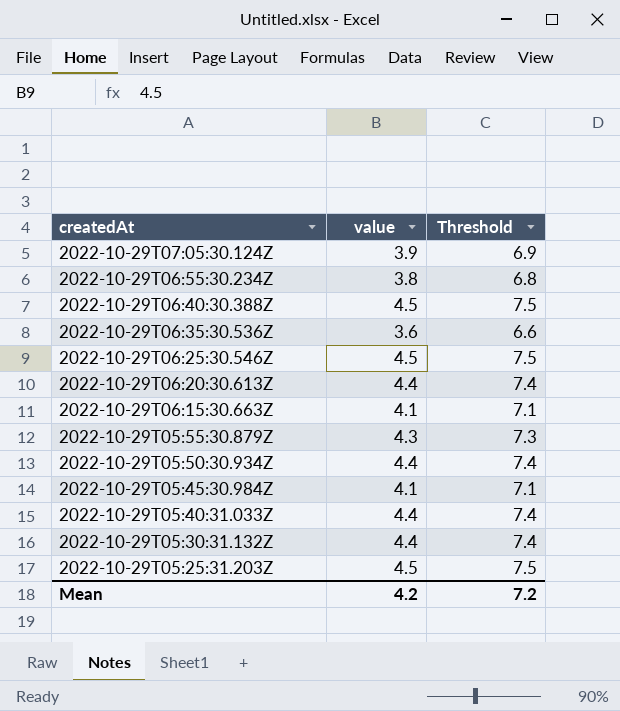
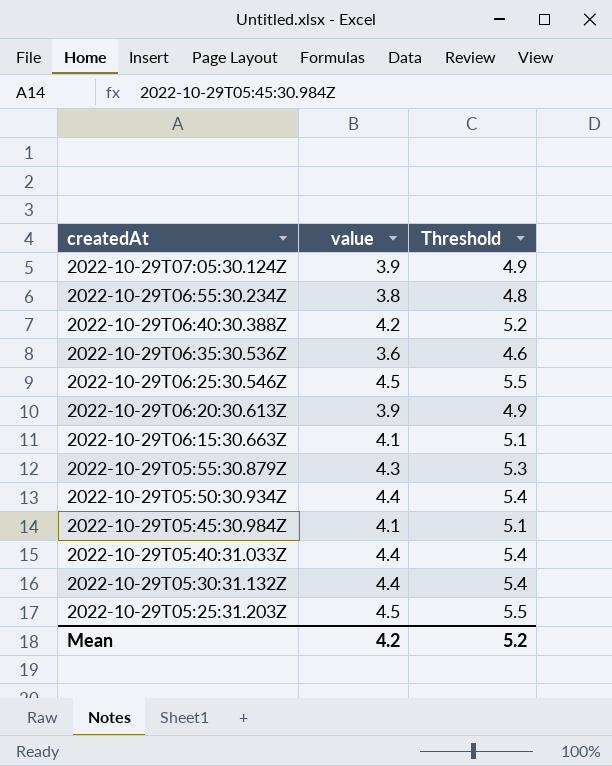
column Threshold | formula: [value] + 3 -> [value] + 1
2022-10-29T06:40:30.388Z | value: 4.5 -> 4.2
2022-10-29T06:20:30.613Z | value: 4.4 -> 3.9
Mean | Threshold: 7.2 -> 5.2

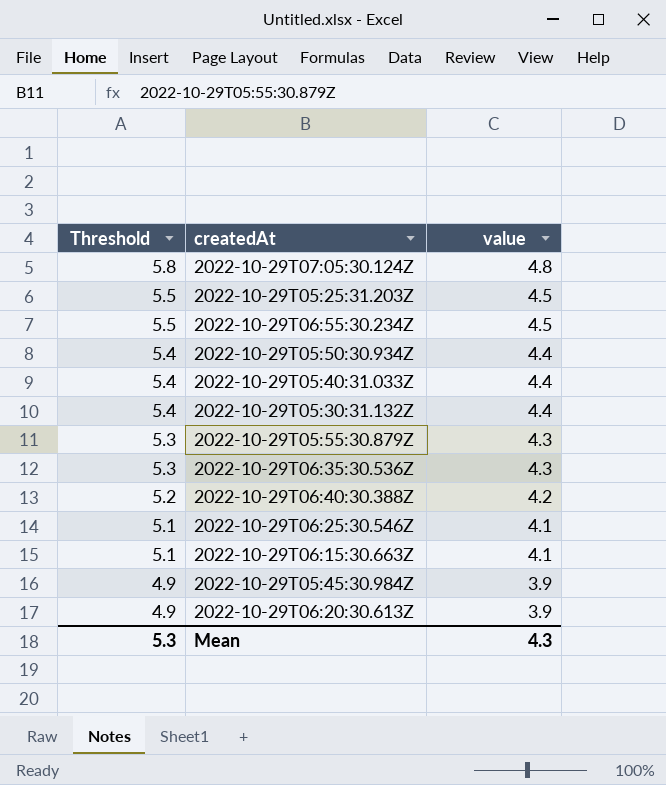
row order: createdAt descending -> Threshold descending
column Threshold | position: 3 -> 1
2022-10-29T07:05:30.124Z | Threshold: 4.9 -> 5.8
2022-10-29T07:05:30.124Z | value: 3.9 -> 4.8
2022-10-29T06:55:30.234Z | Threshold: 4.8 -> 5.5
2022-10-29T06:55:30.234Z | value: 3.8 -> 4.5
2022-10-29T06:35:30.536Z | Threshold: 4.6 -> 5.3
2022-10-29T06:35:30.536Z | value: 3.6 -> 4.3
2022-10-29T06:25:30.546Z | Threshold: 5.5 -> 5.1
2022-10-29T06:25:30.546Z | value: 4.5 -> 4.1
2022-10-29T05:45:30.984Z | Threshold: 5.1 -> 4.9
2022-10-29T05:45:30.984Z | value: 4.1 -> 3.9
Mean | Threshold: 5.2 -> 5.3
Mean | value: 4.2 -> 4.3

